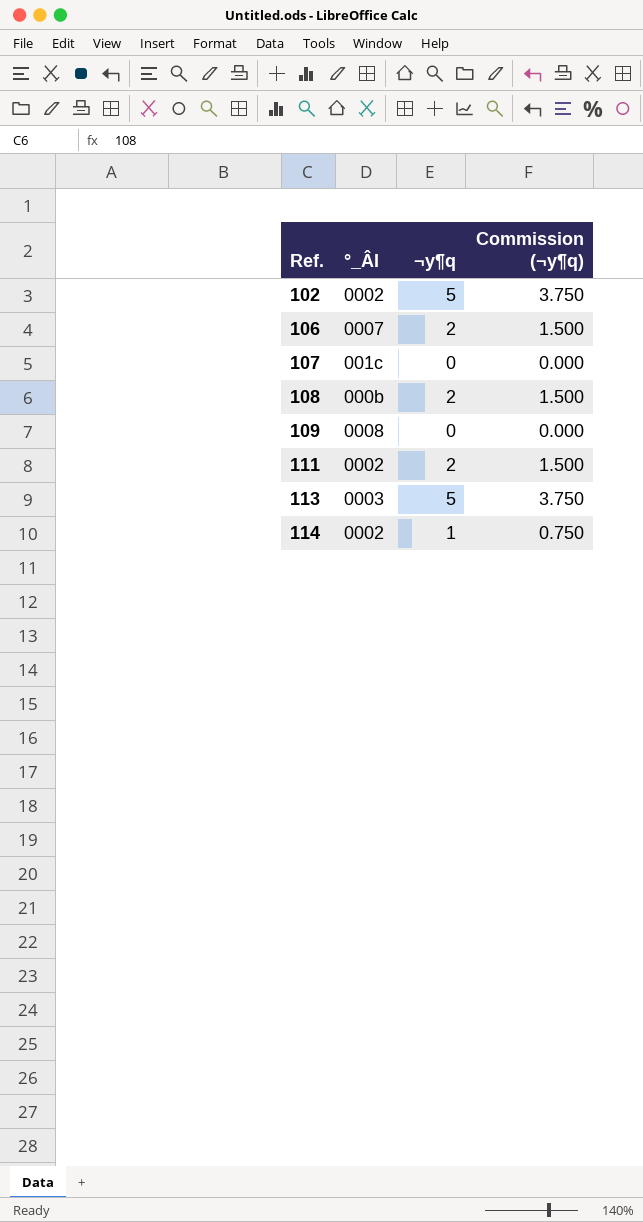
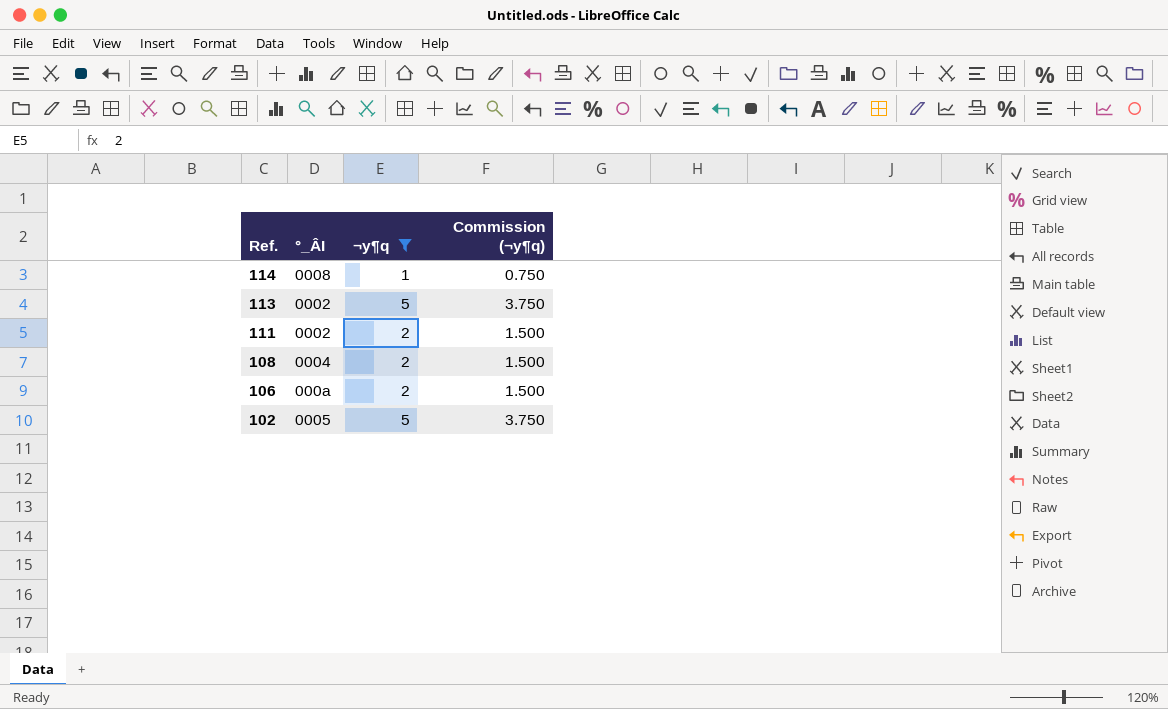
filter: none -> ¬y¶q != 0
row order: Ref. ascending -> Ref. descending
114 | °_ÂI: 0002 -> 0008
113 | °_ÂI: 0003 -> 0002
108 | °_ÂI: 000b -> 0004
106 | °_ÂI: 0007 -> 000a
102 | °_ÂI: 0002 -> 0005

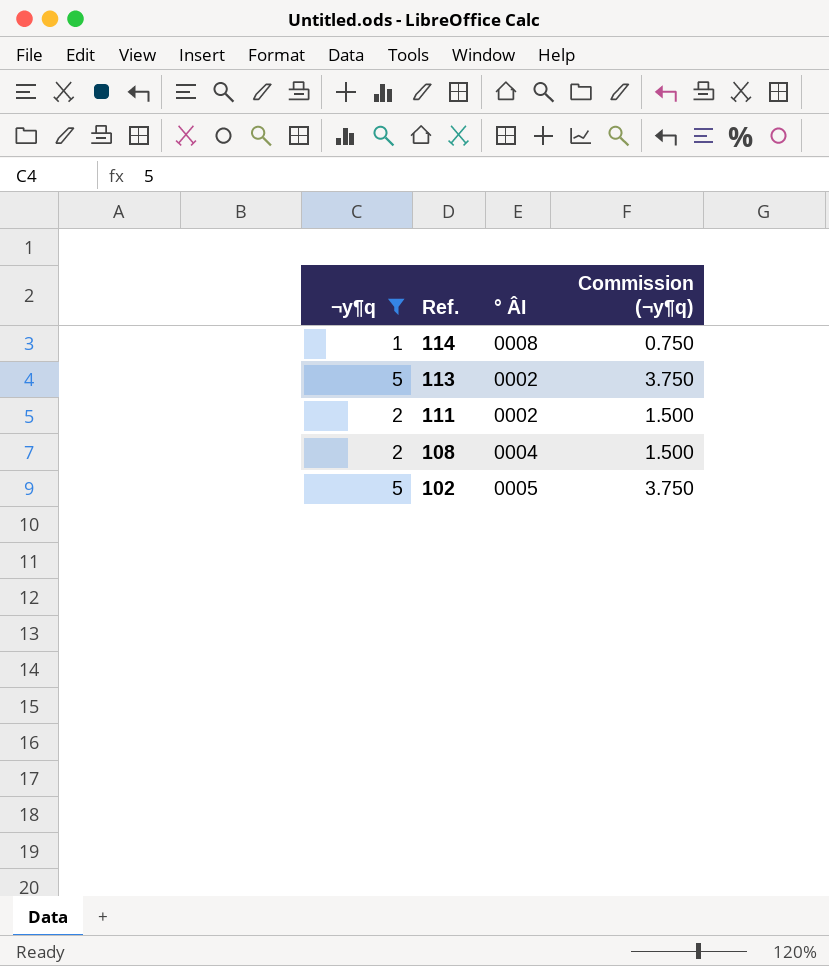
column ¬y¶q | position: 3 -> 1
column name: °_ÂI -> ° ÂI
row 106: 000a | 2 | 1.500 -> none

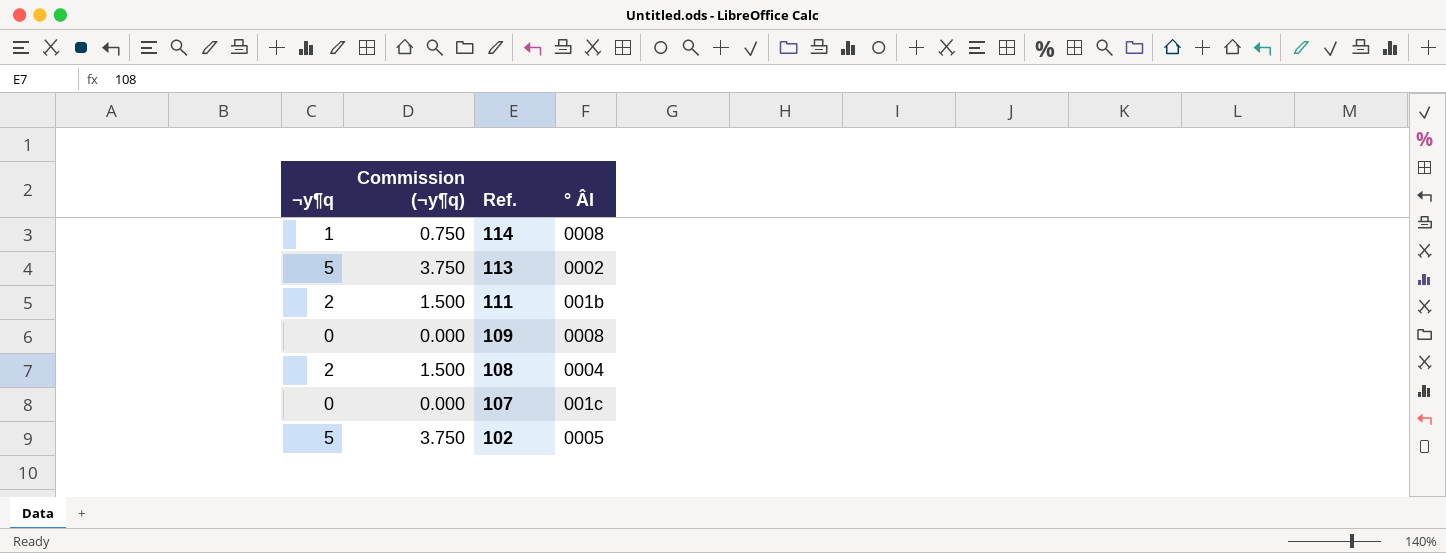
filter: ¬y¶q != 0 -> none
column Commission (¬y¶q) | position: 4 -> 2
111 | ° ÂI: 0002 -> 001b

